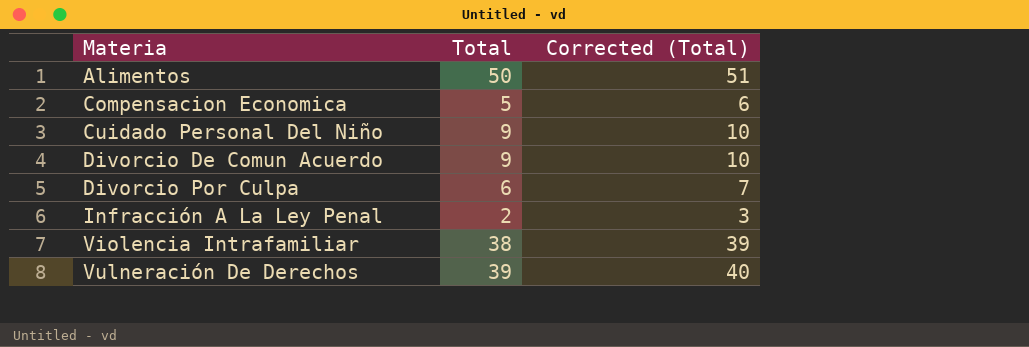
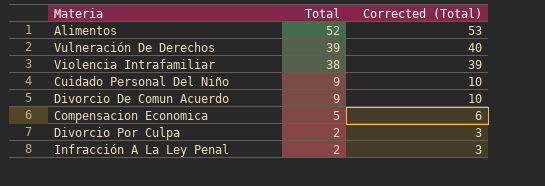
row order: Materia ascending -> Total descending
Alimentos | Total: 50 -> 52
Alimentos | Corrected (Total): 51 -> 53
Divorcio Por Culpa | Total: 6 -> 2
Divorcio Por Culpa | Corrected (Total): 7 -> 3

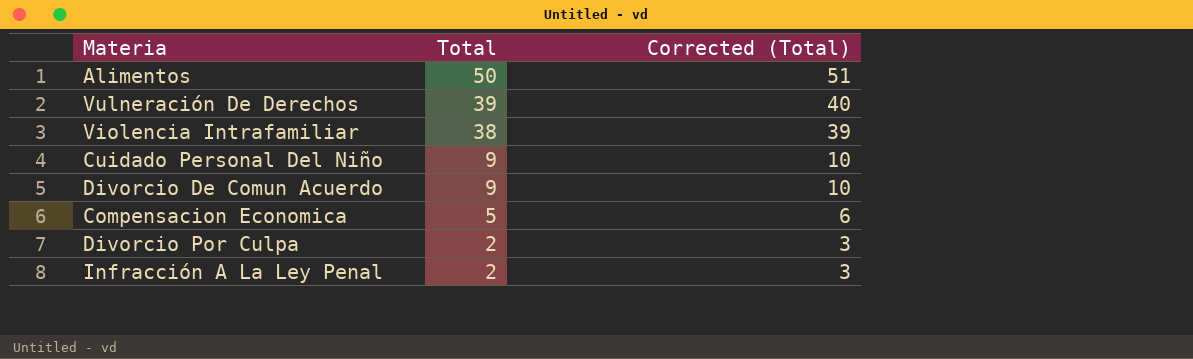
Alimentos | Total: 52 -> 50
Alimentos | Corrected (Total): 53 -> 51

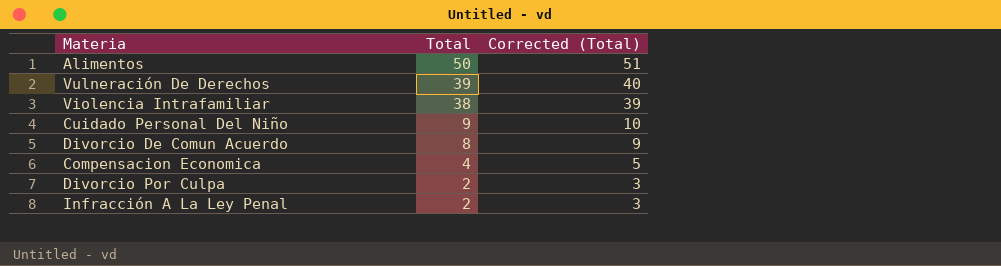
Divorcio De Comun Acuerdo | Total: 9 -> 8
Divorcio De Comun Acuerdo | Corrected (Total): 10 -> 9
Compensacion Economica | Total: 5 -> 4
Compensacion Economica | Corrected (Total): 6 -> 5

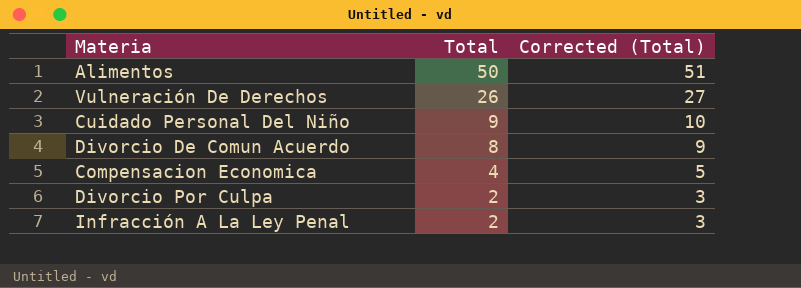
row Violencia Intrafamiliar: 38 | 39 -> none
Vulneración De Derechos | Total: 39 -> 26
Vulneración De Derechos | Corrected (Total): 40 -> 27

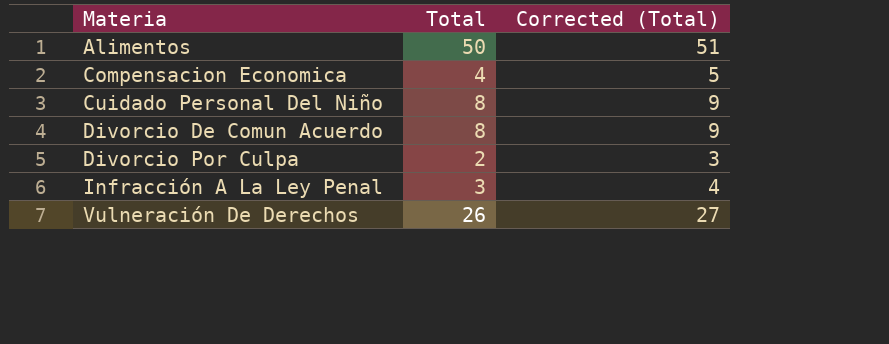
row order: Total descending -> Materia ascending
Cuidado Personal Del Niño | Total: 9 -> 8
Cuidado Personal Del Niño | Corrected (Total): 10 -> 9
Infracción A La Ley Penal | Total: 2 -> 3
Infracción A La Ley Penal | Corrected (Total): 3 -> 4

